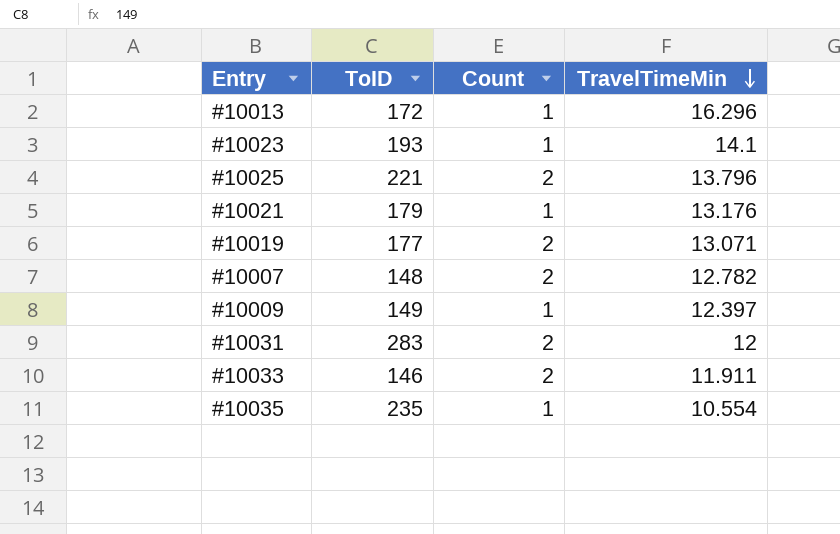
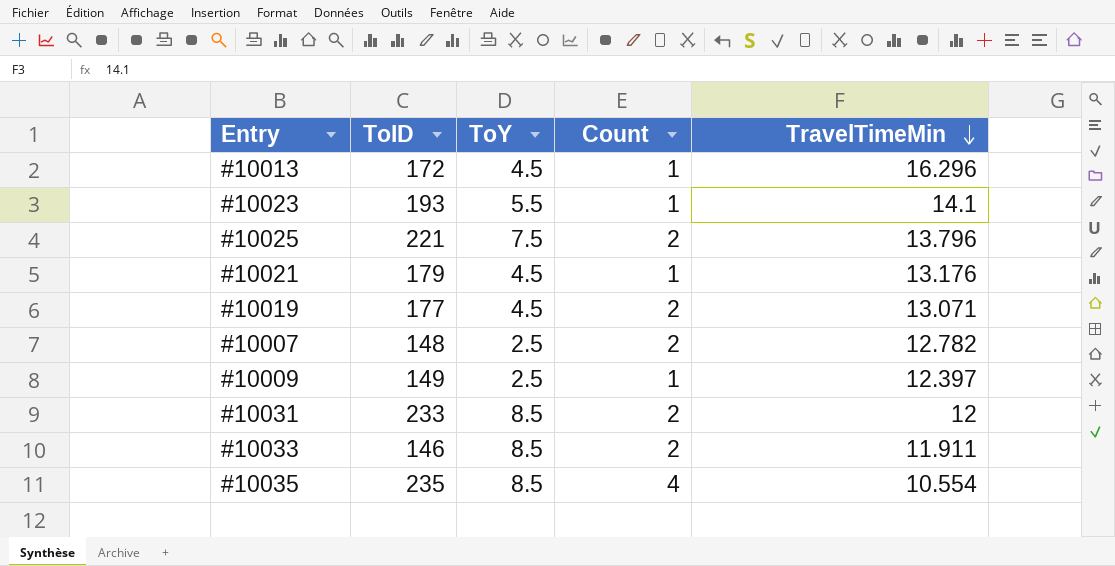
column ToY | position: none -> 3
#10031 | ToID: 283 -> 233
#10035 | Count: 1 -> 4

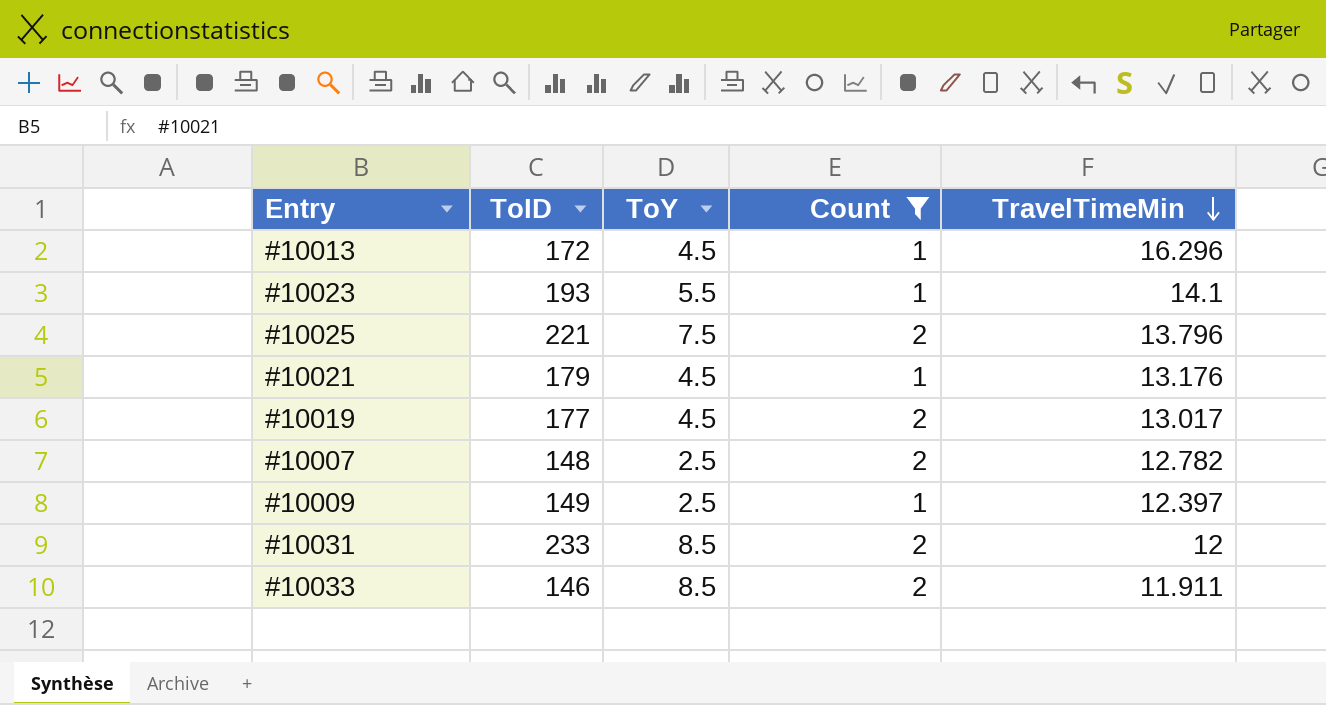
filter: none -> Count != 4
#10019 | TravelTimeMin: 13.071 -> 13.017

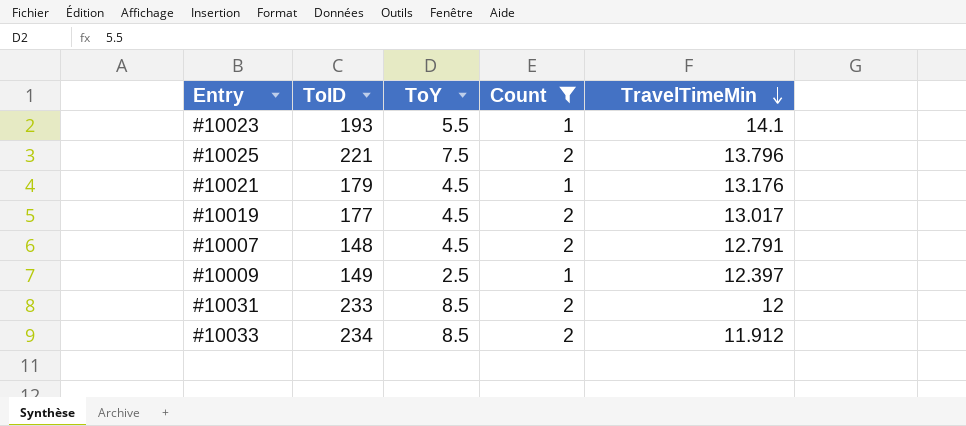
row #10013: 172 | 4.5 | 1 | 16.296 -> none
#10007 | ToY: 2.5 -> 4.5
#10007 | TravelTimeMin: 12.782 -> 12.791
#10033 | ToID: 146 -> 234
#10033 | TravelTimeMin: 11.911 -> 11.912

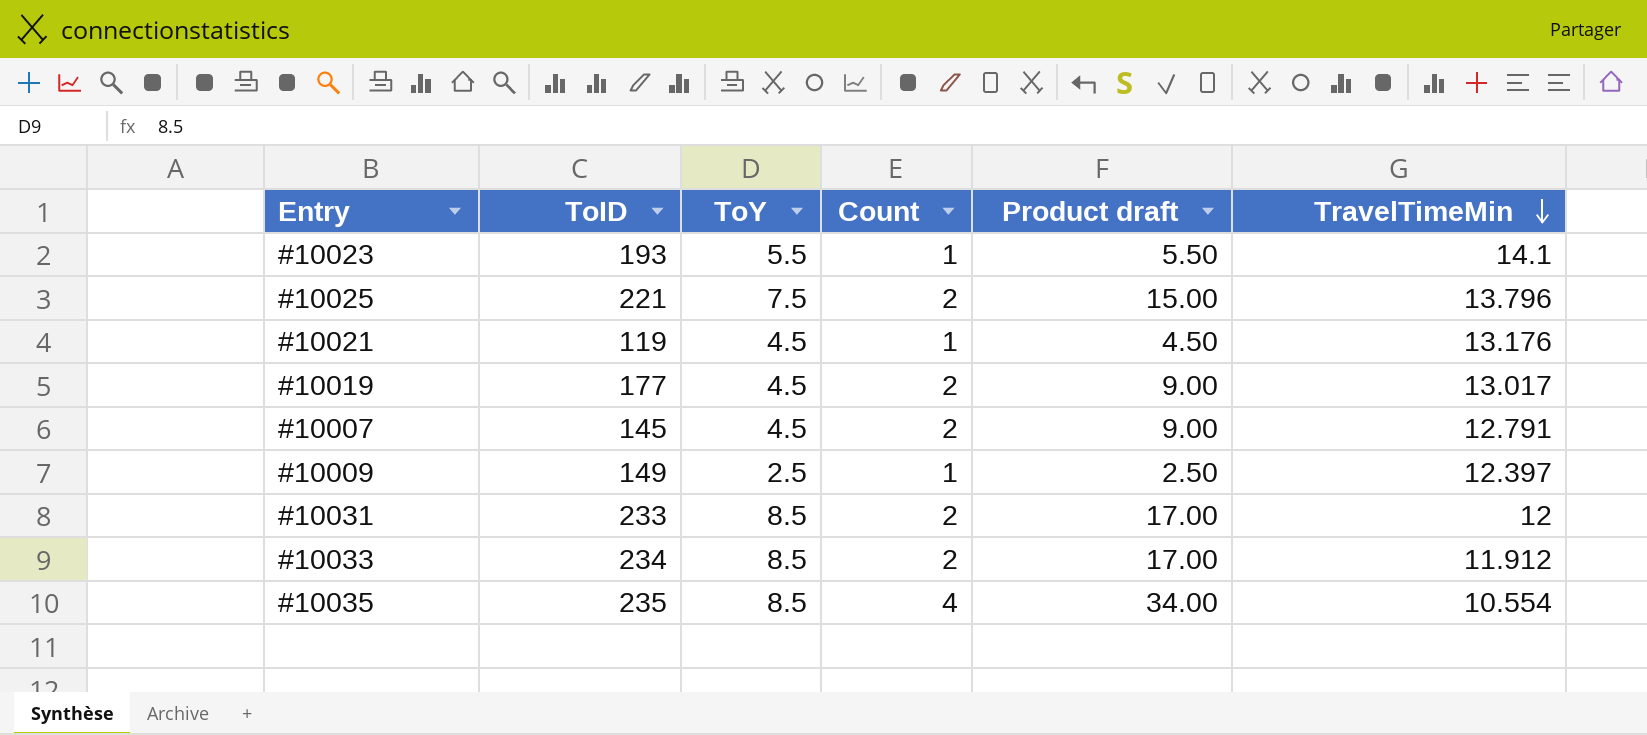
filter: Count != 4 -> none
column Product draft | formula: none -> [ToY] * [Count]
#10021 | ToID: 179 -> 119
#10007 | ToID: 148 -> 145

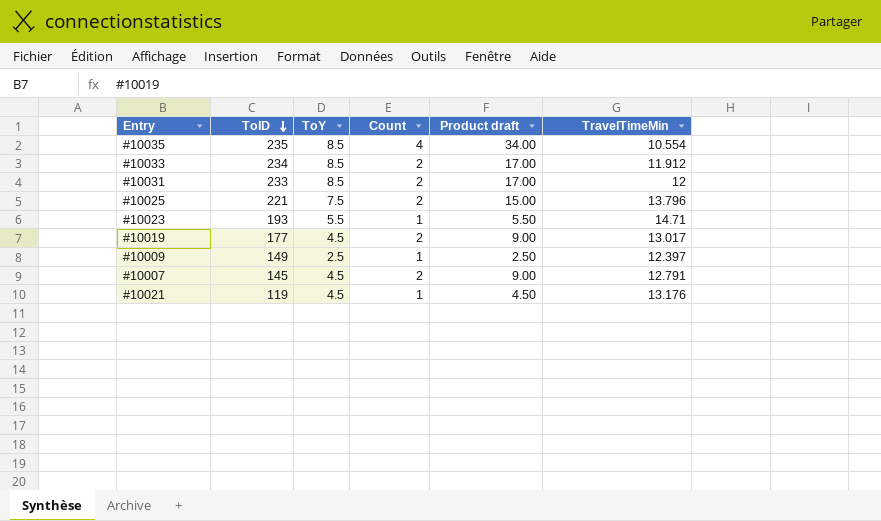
row order: TravelTimeMin descending -> ToID descending
#10023 | TravelTimeMin: 14.1 -> 14.71

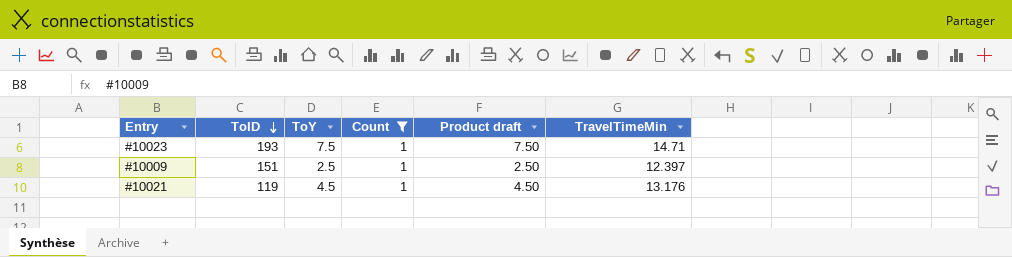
filter: none -> Count = 1
#10023 | ToY: 5.5 -> 7.5
#10023 | Product draft: 5.50 -> 7.50
#10009 | ToID: 149 -> 151

